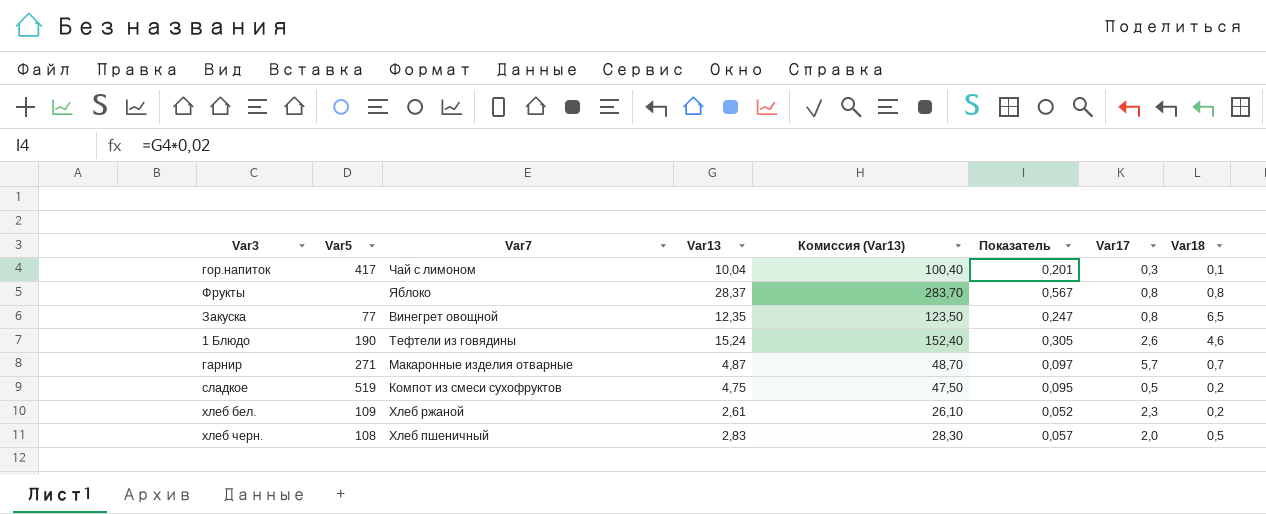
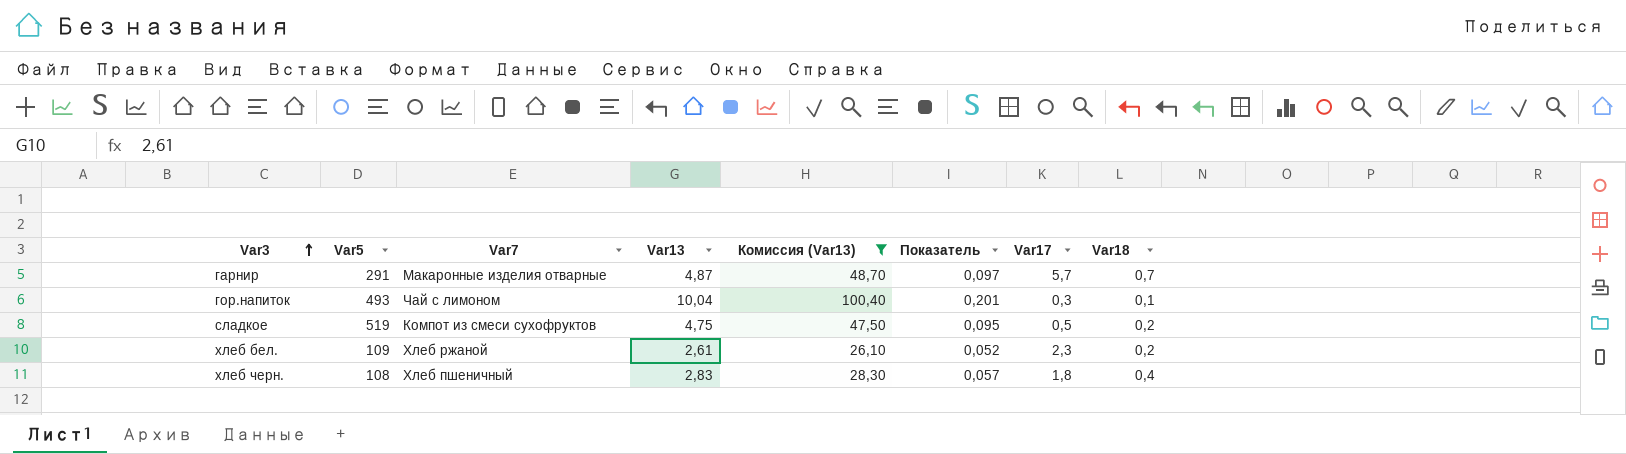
filter: none -> Комиссия (Var13) <= 100,40
row order: none -> Var3 ascending
гарнир | Var5: 271 -> 291
гор.напиток | Var5: 417 -> 493
хлеб черн. | Var17: 2,0 -> 1,8
хлеб черн. | Var18: 0,5 -> 0,4

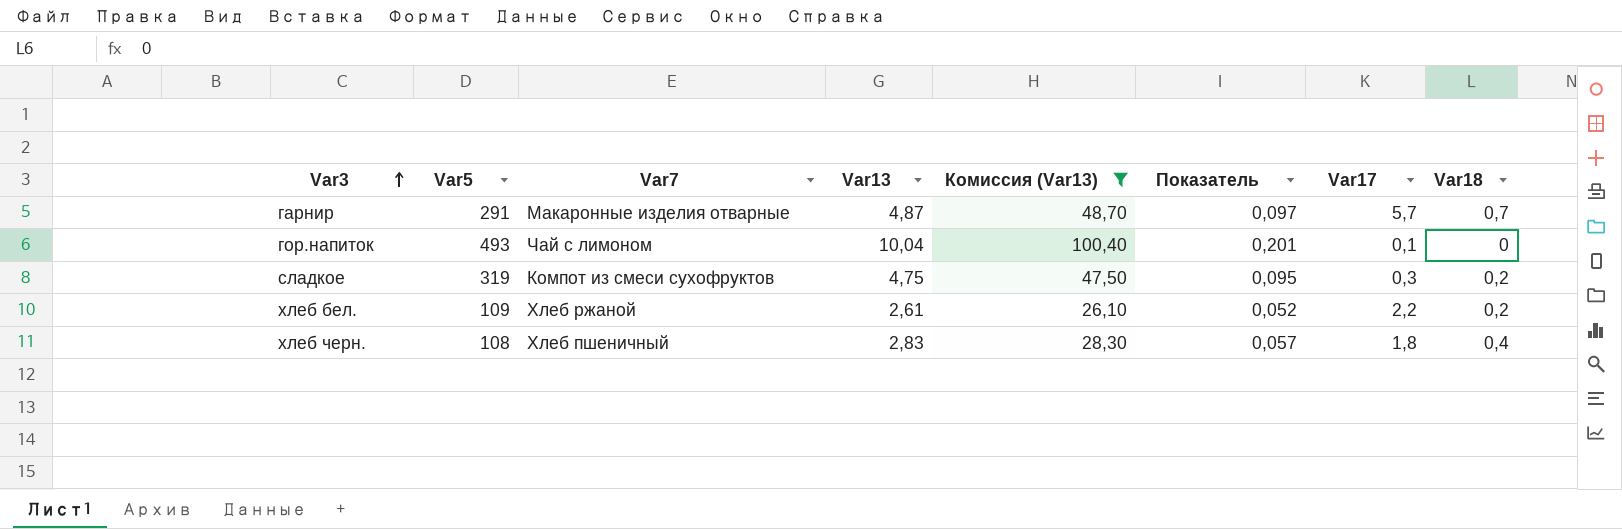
гор.напиток | Var17: 0,3 -> 0,1
гор.напиток | Var18: 0,1 -> 0
сладкое | Var5: 519 -> 319
сладкое | Var17: 0,5 -> 0,3
хлеб бел. | Var17: 2,3 -> 2,2

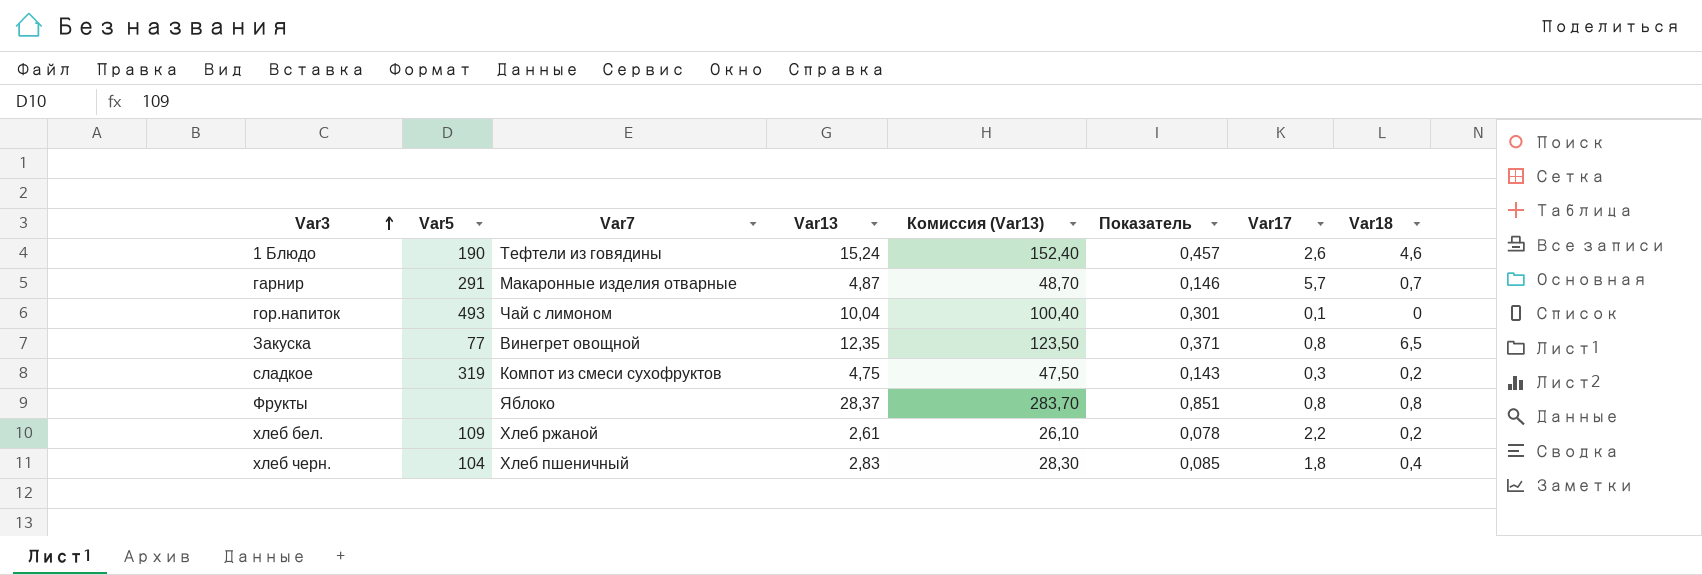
filter: Комиссия (Var13) <= 100,40 -> none
column Показатель | formula: [Var13] * 0,02 -> [Var13] * 0,03
хлеб черн. | Var5: 108 -> 104

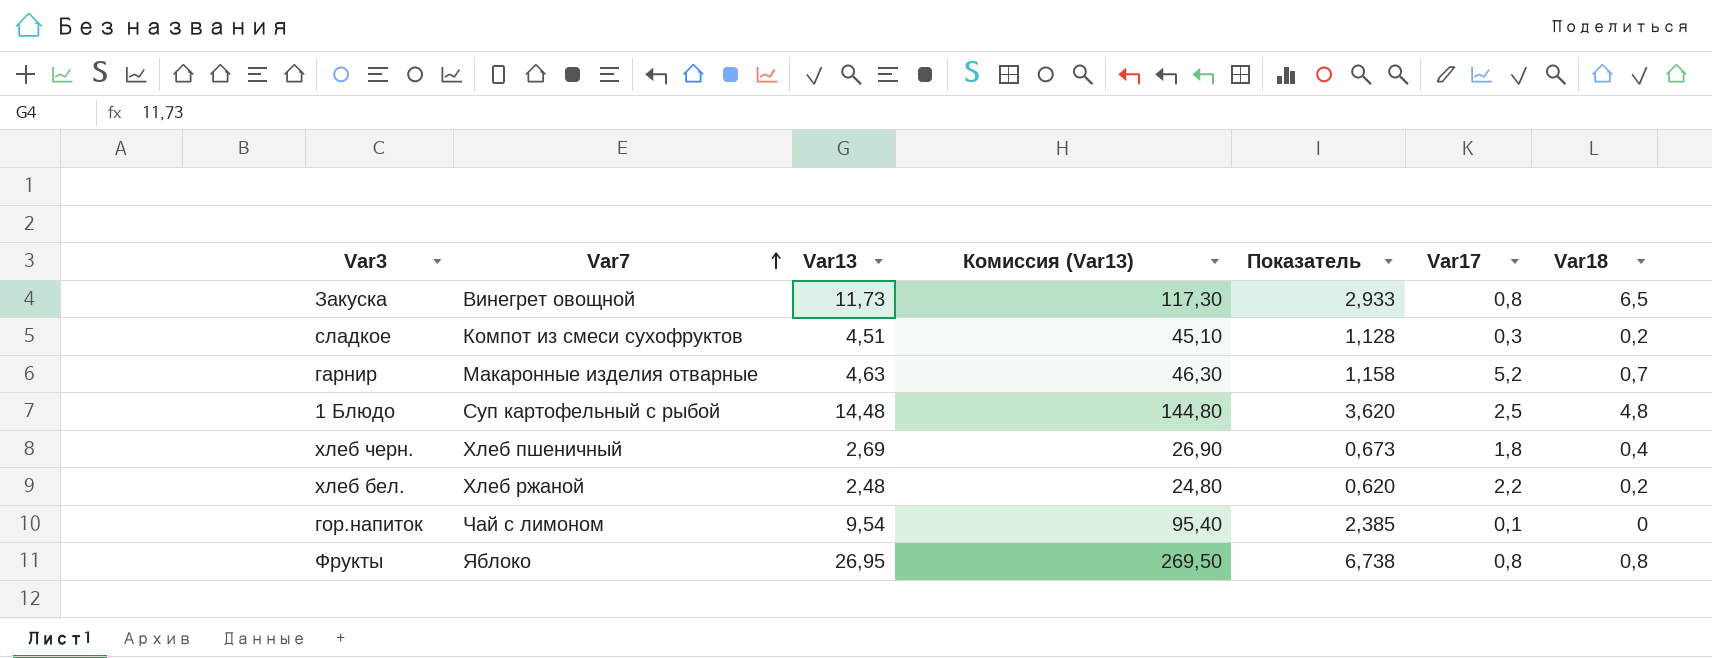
row order: Var3 ascending -> Var7 ascending
column Var5 | position: 2 -> none
column Показатель | formula: [Var13] * 0,03 -> [Var13] * 0,25
Закуска | Var13: 12,35 -> 11,73
Закуска | Комиссия (Var13): 123,50 -> 117,30
сладкое | Var13: 4,75 -> 4,51
сладкое | Комиссия (Var13): 47,50 -> 45,10
гарнир | Var13: 4,87 -> 4,63
гарнир | Комиссия (Var13): 48,70 -> 46,30
гарнир | Var17: 5,7 -> 5,2
1 Блюдо | Var7: Тефтели из говядины -> Суп картофельный с рыбой
1 Блюдо | Var13: 15,24 -> 14,48
1 Блюдо | Комиссия (Var13): 152,40 -> 144,80
1 Блюдо | Var17: 2,6 -> 2,5
1 Блюдо | Var18: 4,6 -> 4,8
хлеб черн. | Var13: 2,83 -> 2,69
хлеб черн. | Комиссия (Var13): 28,30 -> 26,90
хлеб бел. | Var13: 2,61 -> 2,48
хлеб бел. | Комиссия (Var13): 26,10 -> 24,80
гор.напиток | Var13: 10,04 -> 9,54
гор.напиток | Комиссия (Var13): 100,40 -> 95,40
Фрукты | Var13: 28,37 -> 26,95
Фрукты | Комиссия (Var13): 283,70 -> 269,50

